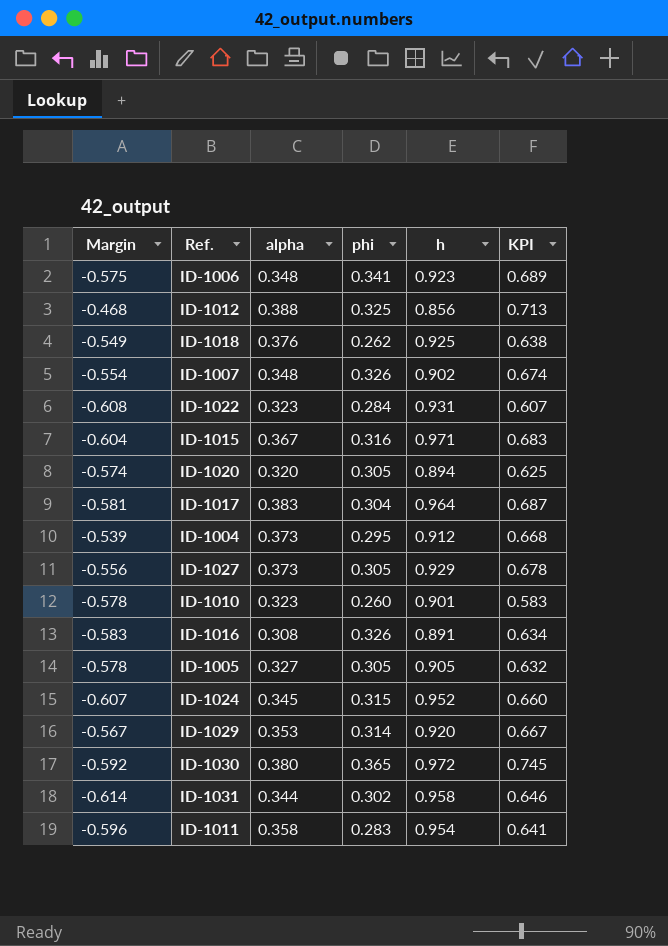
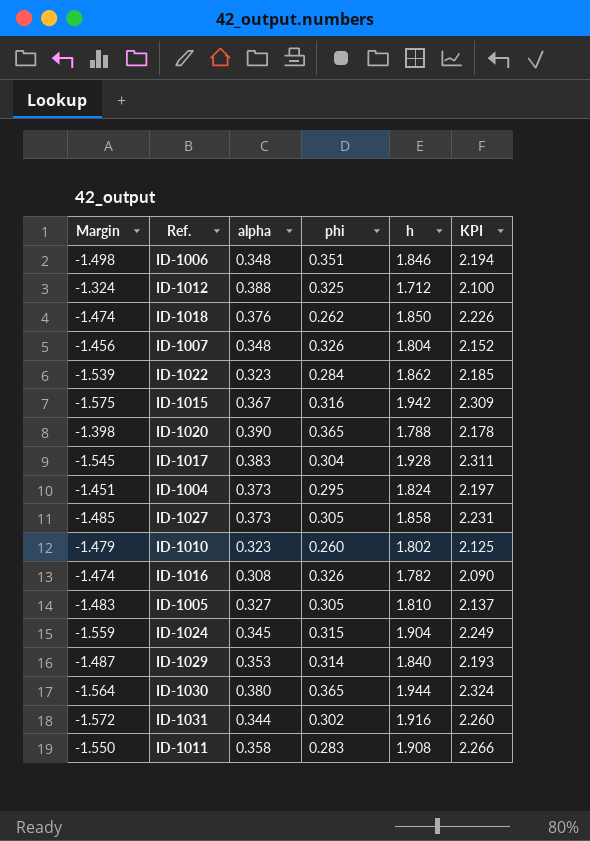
column KPI | formula: [alpha] + [phi] -> [alpha] + [h]
ID-1006 | Margin: -0.575 -> -1.498
ID-1006 | phi: 0.341 -> 0.351
ID-1006 | h: 0.923 -> 1.846
ID-1012 | Margin: -0.468 -> -1.324
ID-1012 | h: 0.856 -> 1.712
ID-1018 | Margin: -0.549 -> -1.474
ID-1018 | h: 0.925 -> 1.850
ID-1007 | Margin: -0.554 -> -1.456
ID-1007 | h: 0.902 -> 1.804
ID-1022 | Margin: -0.608 -> -1.539
ID-1022 | h: 0.931 -> 1.862
ID-1015 | Margin: -0.604 -> -1.575
ID-1015 | h: 0.971 -> 1.942
ID-1020 | Margin: -0.574 -> -1.398
ID-1020 | alpha: 0.320 -> 0.390
ID-1020 | phi: 0.305 -> 0.365
ID-1020 | h: 0.894 -> 1.788
ID-1017 | Margin: -0.581 -> -1.545
ID-1017 | h: 0.964 -> 1.928
ID-1004 | Margin: -0.539 -> -1.451
ID-1004 | h: 0.912 -> 1.824
ID-1027 | Margin: -0.556 -> -1.485
ID-1027 | h: 0.929 -> 1.858
ID-1010 | Margin: -0.578 -> -1.479
ID-1010 | h: 0.901 -> 1.802
ID-1016 | Margin: -0.583 -> -1.474
ID-1016 | h: 0.891 -> 1.782
ID-1005 | Margin: -0.578 -> -1.483
ID-1005 | h: 0.905 -> 1.810
ID-1024 | Margin: -0.607 -> -1.559
ID-1024 | h: 0.952 -> 1.904
ID-1029 | Margin: -0.567 -> -1.487
ID-1029 | h: 0.920 -> 1.840
ID-1030 | Margin: -0.592 -> -1.564
ID-1030 | h: 0.972 -> 1.944
ID-1031 | Margin: -0.614 -> -1.572
ID-1031 | h: 0.958 -> 1.916
ID-1011 | Margin: -0.596 -> -1.550
ID-1011 | h: 0.954 -> 1.908

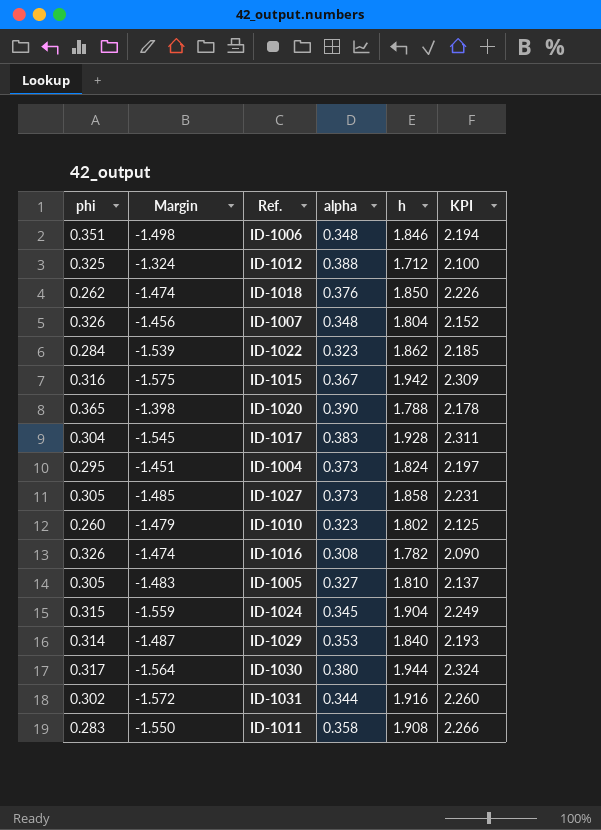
column phi | position: 4 -> 1
ID-1030 | phi: 0.365 -> 0.317

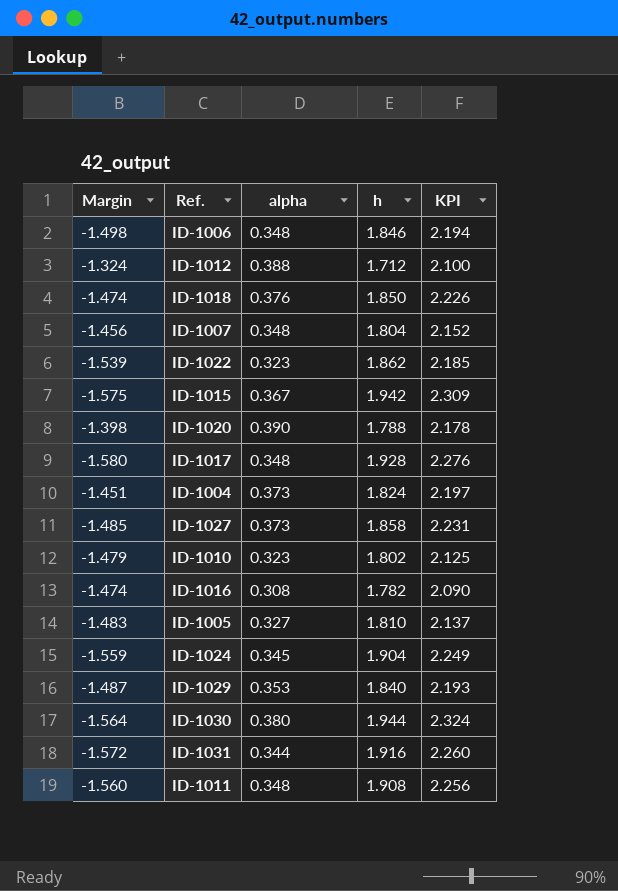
column phi | position: 1 -> none
ID-1017 | Margin: -1.545 -> -1.580
ID-1017 | alpha: 0.383 -> 0.348
ID-1017 | KPI: 2.311 -> 2.276
ID-1011 | Margin: -1.550 -> -1.560
ID-1011 | alpha: 0.358 -> 0.348
ID-1011 | KPI: 2.266 -> 2.256

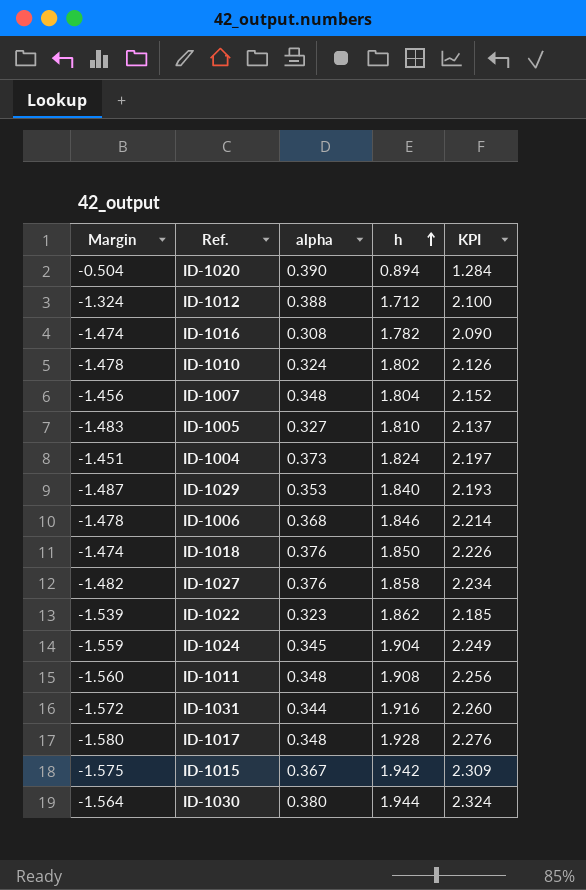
row order: none -> h ascending
ID-1020 | Margin: -1.398 -> -0.504
ID-1020 | h: 1.788 -> 0.894
ID-1020 | KPI: 2.178 -> 1.284
ID-1010 | Margin: -1.479 -> -1.478
ID-1010 | alpha: 0.323 -> 0.324
ID-1010 | KPI: 2.125 -> 2.126
ID-1006 | Margin: -1.498 -> -1.478
ID-1006 | alpha: 0.348 -> 0.368
ID-1006 | KPI: 2.194 -> 2.214
ID-1027 | Margin: -1.485 -> -1.482
ID-1027 | alpha: 0.373 -> 0.376
ID-1027 | KPI: 2.231 -> 2.234

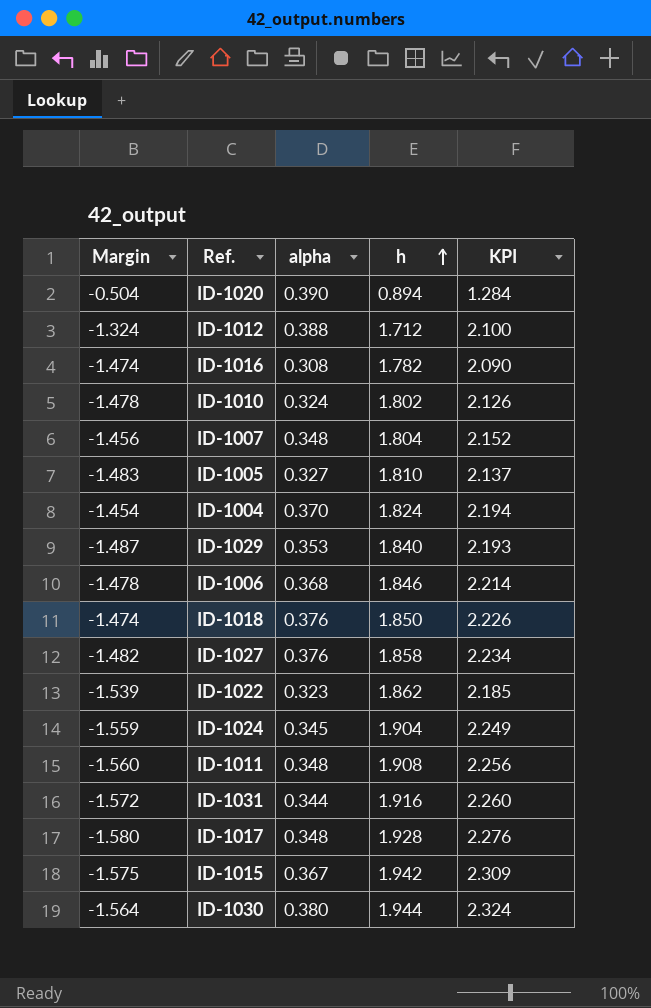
ID-1004 | Margin: -1.451 -> -1.454
ID-1004 | alpha: 0.373 -> 0.370
ID-1004 | KPI: 2.197 -> 2.194

